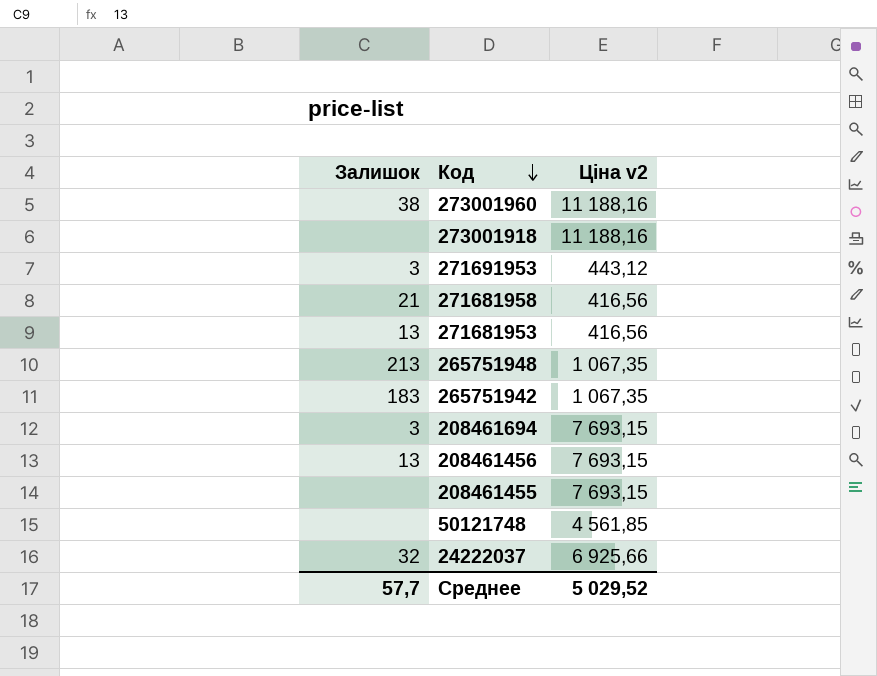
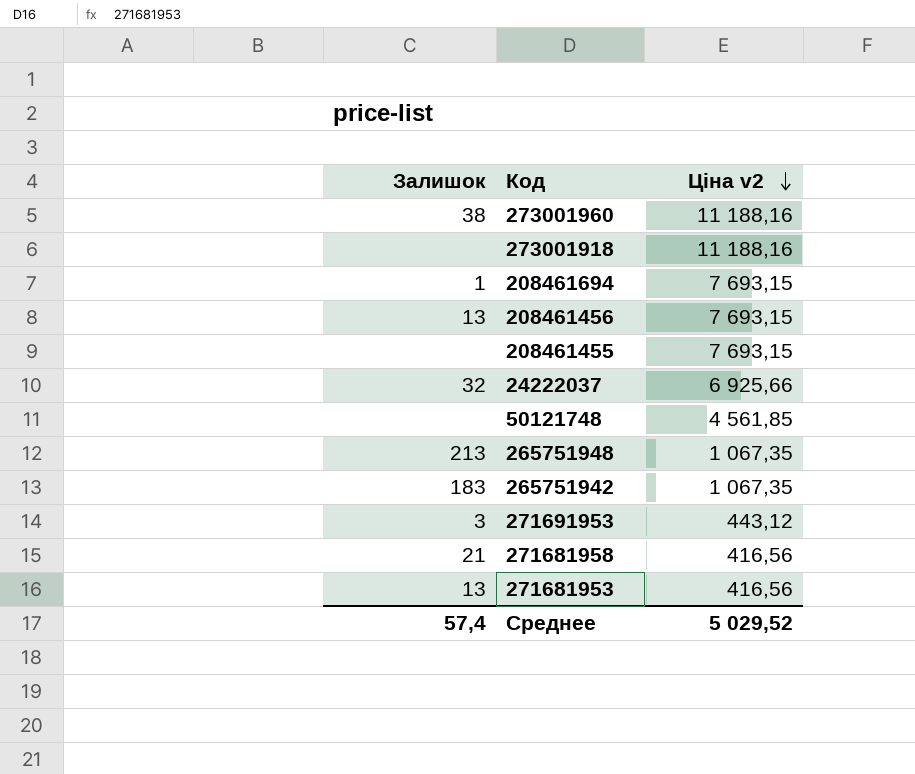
row order: Код descending -> Ціна v2 descending
208461694 | Залишок: 3 -> 1
Среднее | Залишок: 57,7 -> 57,4

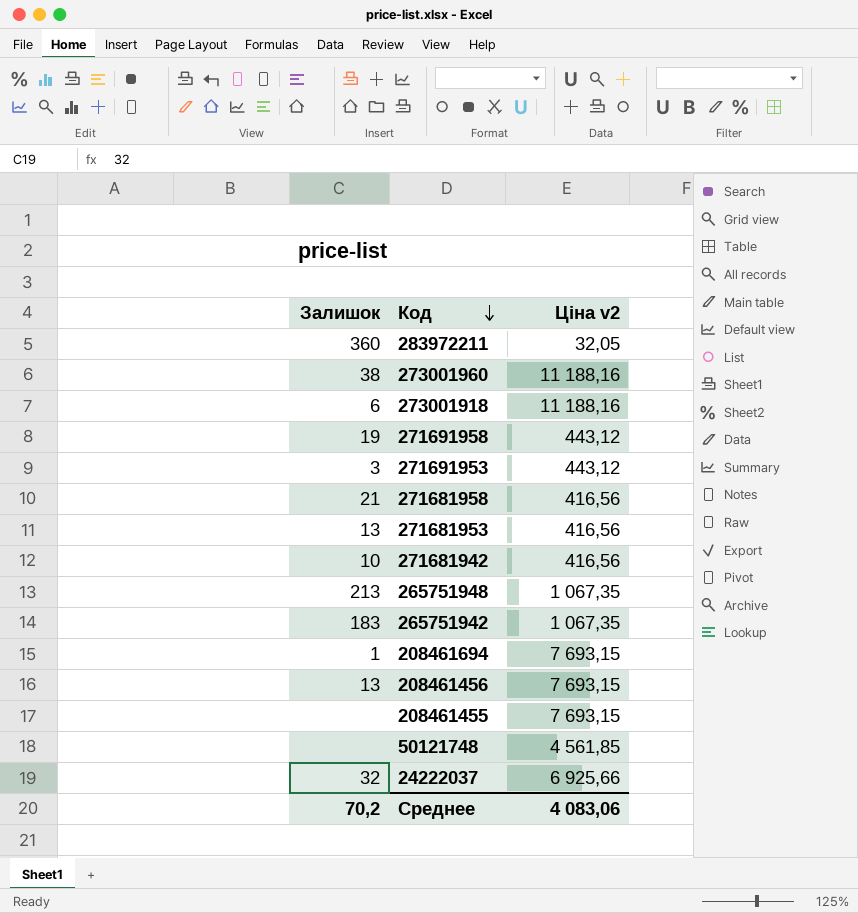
row order: Ціна v2 descending -> Код descending
row 283972211: none -> 360 | 32,05
273001918 | Залишок: none -> 6
row 271691958: none -> 19 | 443,12
row 271681942: none -> 10 | 416,56
Среднее | Залишок: 57,4 -> 70,2
Среднее | Ціна v2: 5 029,52 -> 4 083,06

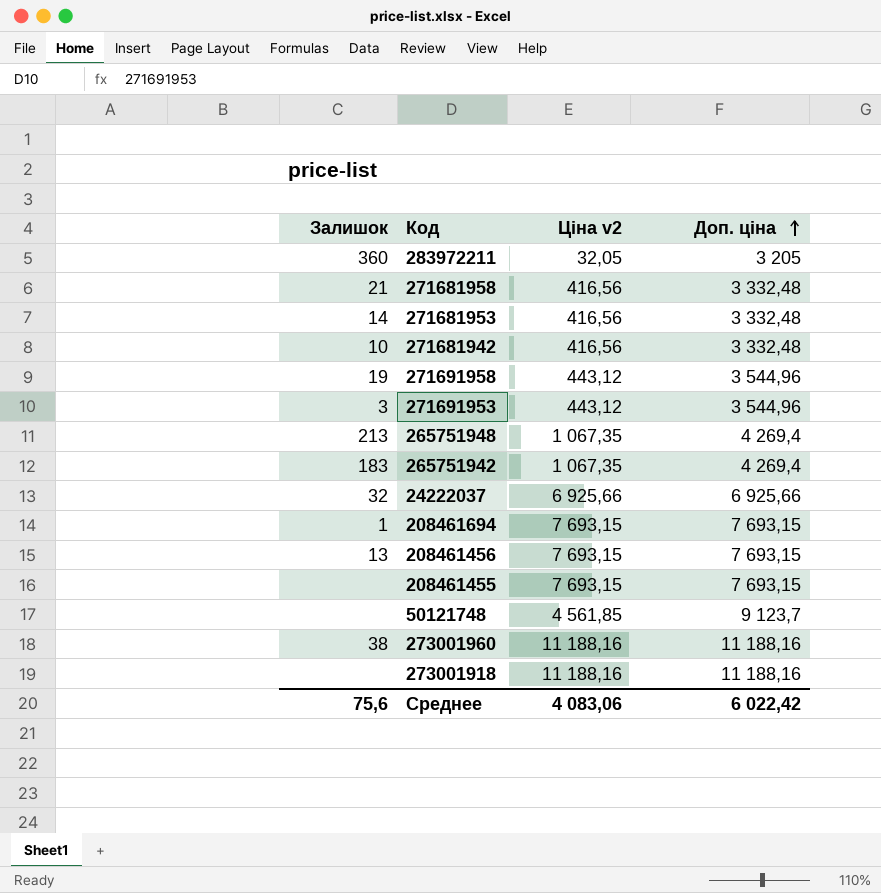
row order: Код descending -> Доп. ціна ascending
column Доп. ціна | position: none -> 4
271681953 | Залишок: 13 -> 14
273001918 | Залишок: 6 -> none
Среднее | Залишок: 70,2 -> 75,6

